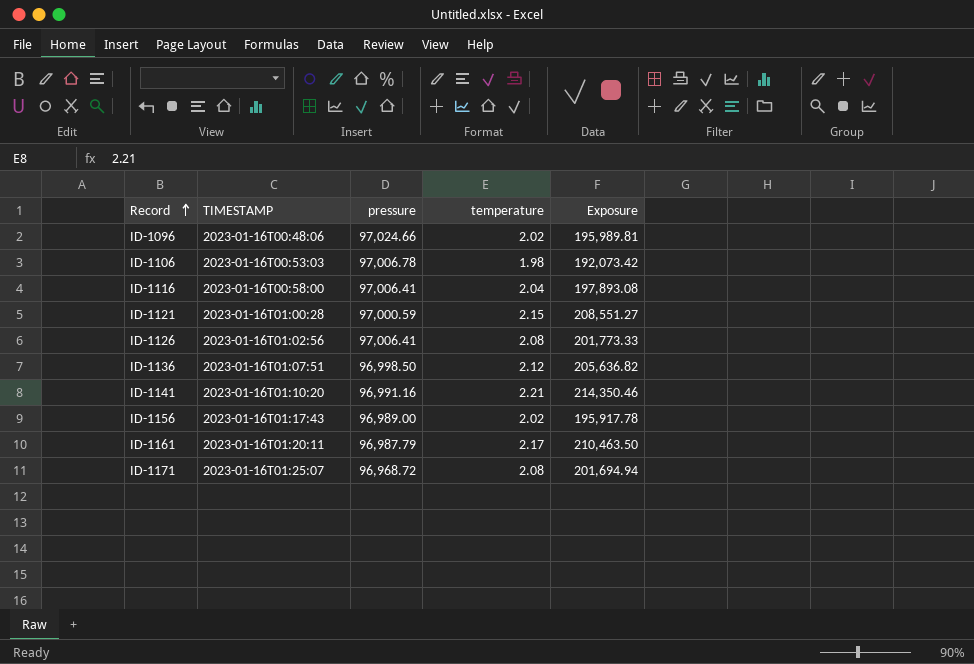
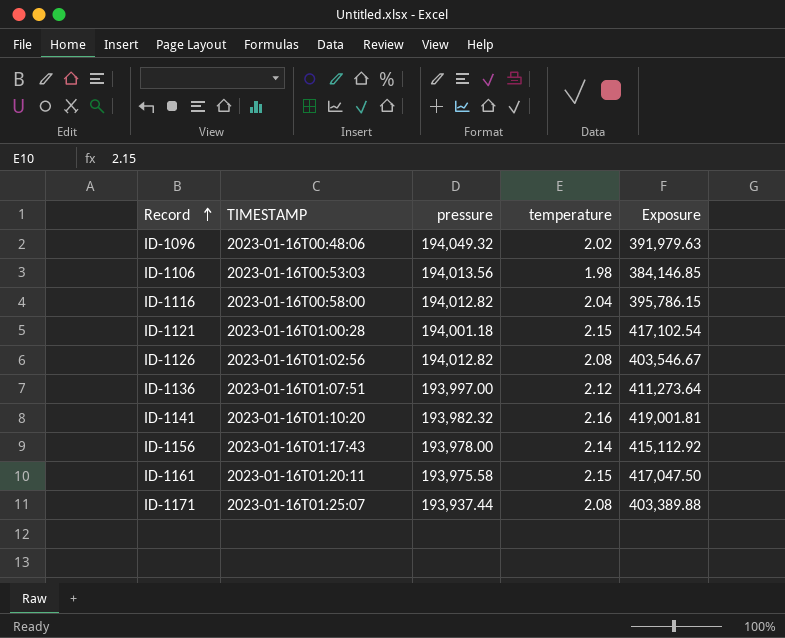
ID-1096 | pressure: 97,024.66 -> 194,049.32
ID-1096 | Exposure: 195,989.81 -> 391,979.63
ID-1106 | pressure: 97,006.78 -> 194,013.56
ID-1106 | Exposure: 192,073.42 -> 384,146.85
ID-1116 | pressure: 97,006.41 -> 194,012.82
ID-1116 | Exposure: 197,893.08 -> 395,786.15
ID-1121 | pressure: 97,000.59 -> 194,001.18
ID-1121 | Exposure: 208,551.27 -> 417,102.54
ID-1126 | pressure: 97,006.41 -> 194,012.82
ID-1126 | Exposure: 201,773.33 -> 403,546.67
ID-1136 | pressure: 96,998.50 -> 193,997.00
ID-1136 | Exposure: 205,636.82 -> 411,273.64
ID-1141 | pressure: 96,991.16 -> 193,982.32
ID-1141 | temperature: 2.21 -> 2.16
ID-1141 | Exposure: 214,350.46 -> 419,001.81
ID-1156 | pressure: 96,989.00 -> 193,978.00
ID-1156 | temperature: 2.02 -> 2.14
ID-1156 | Exposure: 195,917.78 -> 415,112.92
ID-1161 | pressure: 96,987.79 -> 193,975.58
ID-1161 | temperature: 2.17 -> 2.15
ID-1161 | Exposure: 210,463.50 -> 417,047.50
ID-1171 | pressure: 96,968.72 -> 193,937.44
ID-1171 | Exposure: 201,694.94 -> 403,389.88

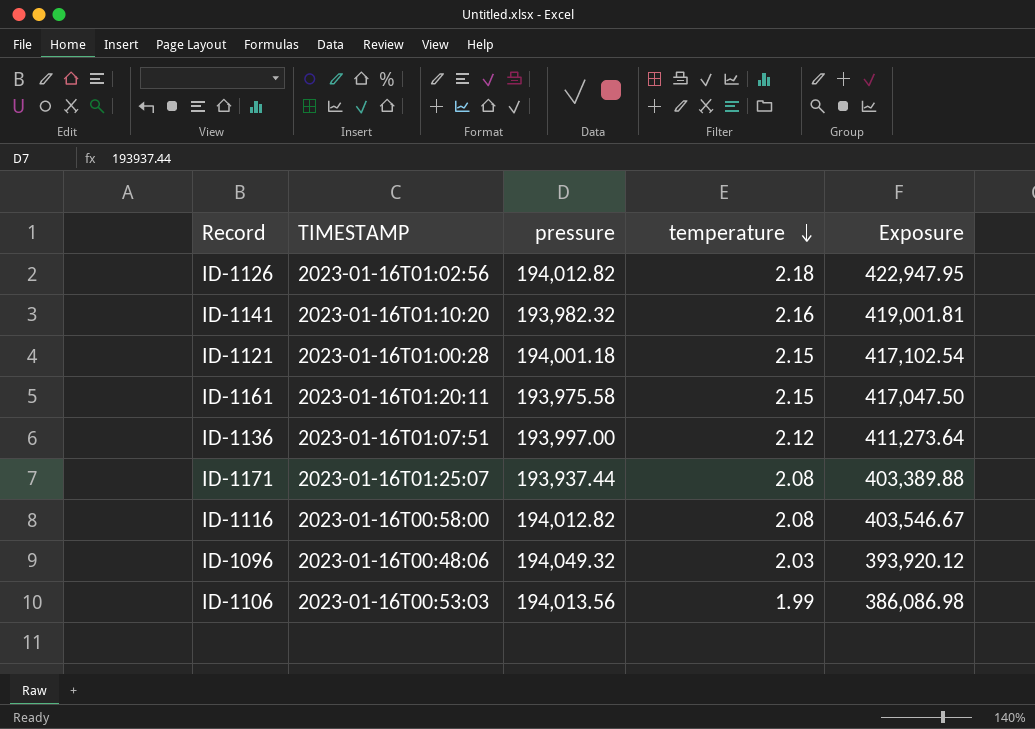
row order: Record ascending -> temperature descending
row ID-1156: 2023-01-16T01:17:43 | 193,978.00 | 2.14 | 415,112.92 -> none
ID-1126 | temperature: 2.08 -> 2.18
ID-1126 | Exposure: 403,546.67 -> 422,947.95
ID-1116 | temperature: 2.04 -> 2.08
ID-1116 | Exposure: 395,786.15 -> 403,546.67
ID-1096 | temperature: 2.02 -> 2.03
ID-1096 | Exposure: 391,979.63 -> 393,920.12
ID-1106 | temperature: 1.98 -> 1.99
ID-1106 | Exposure: 384,146.85 -> 386,086.98

